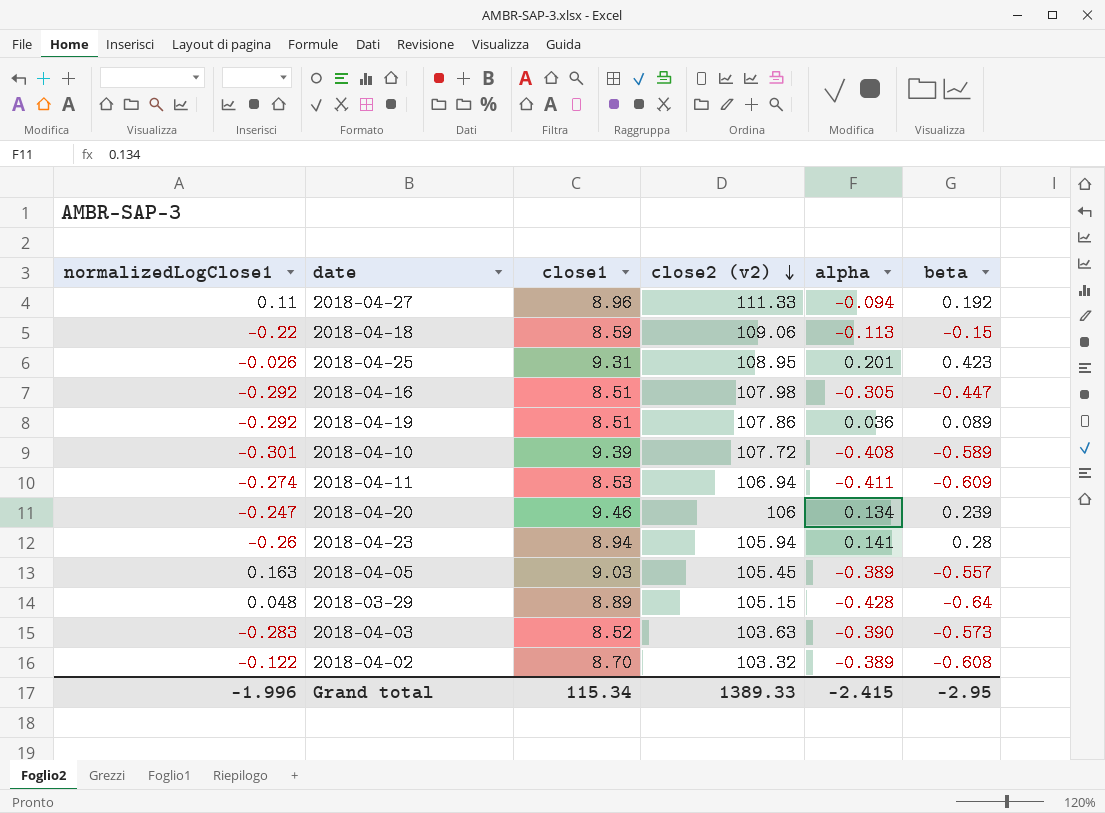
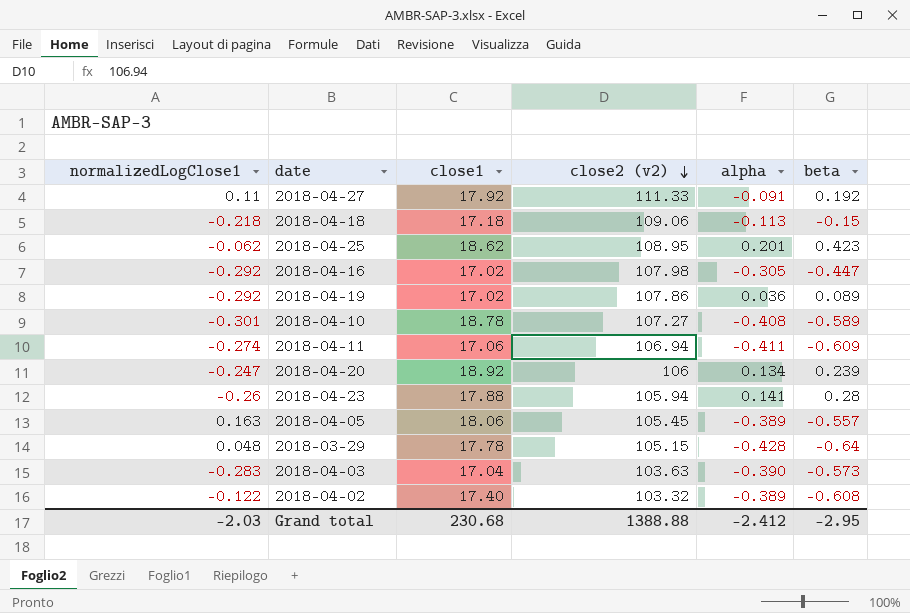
2018-04-27 | close1: 8.96 -> 17.92
2018-04-27 | alpha: -0.094 -> -0.091
2018-04-18 | normalizedLogClose1: -0.22 -> -0.218
2018-04-18 | close1: 8.59 -> 17.18
2018-04-25 | normalizedLogClose1: -0.026 -> -0.062
2018-04-25 | close1: 9.31 -> 18.62
2018-04-16 | close1: 8.51 -> 17.02
2018-04-19 | close1: 8.51 -> 17.02
2018-04-10 | close1: 9.39 -> 18.78
2018-04-10 | close2 (v2): 107.72 -> 107.27
2018-04-11 | close1: 8.53 -> 17.06
2018-04-20 | close1: 9.46 -> 18.92
2018-04-23 | close1: 8.94 -> 17.88
2018-04-05 | close1: 9.03 -> 18.06
2018-03-29 | close1: 8.89 -> 17.78
2018-04-03 | close1: 8.52 -> 17.04
2018-04-02 | close1: 8.70 -> 17.40
Grand total | normalizedLogClose1: -1.996 -> -2.03
Grand total | close1: 115.34 -> 230.68
Grand total | close2 (v2): 1389.33 -> 1388.88
Grand total | alpha: -2.415 -> -2.412

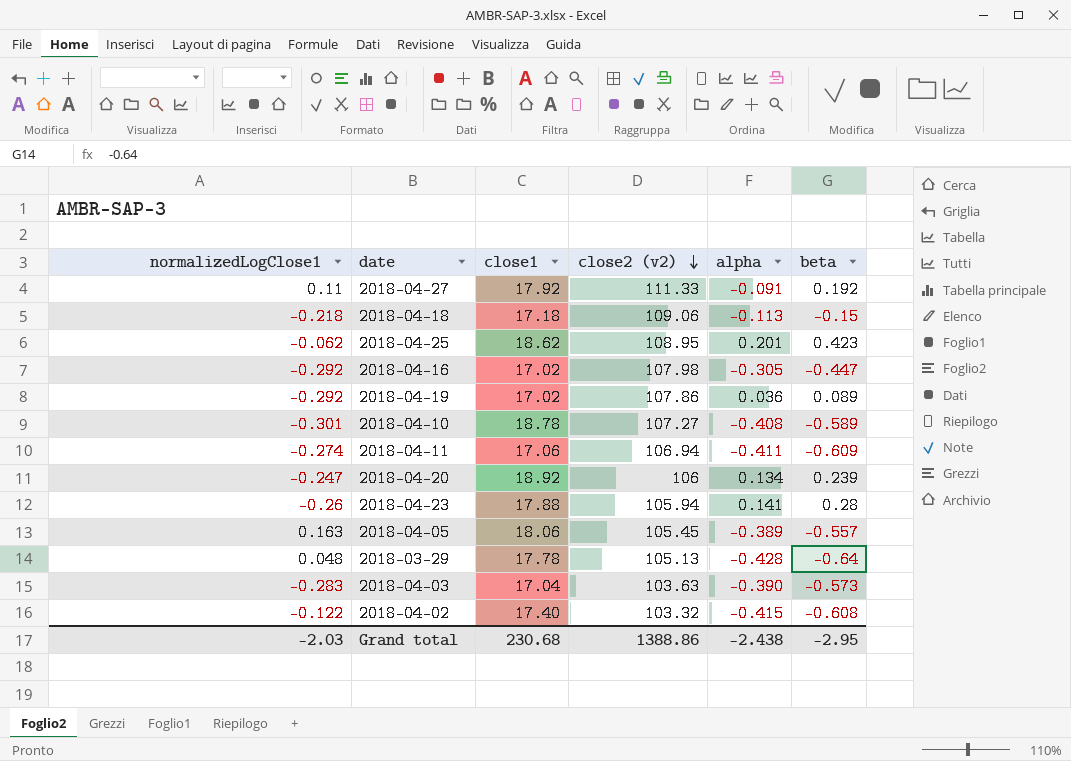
2018-03-29 | close2 (v2): 105.15 -> 105.13
2018-04-02 | alpha: -0.389 -> -0.415
Grand total | close2 (v2): 1388.88 -> 1388.86
Grand total | alpha: -2.412 -> -2.438

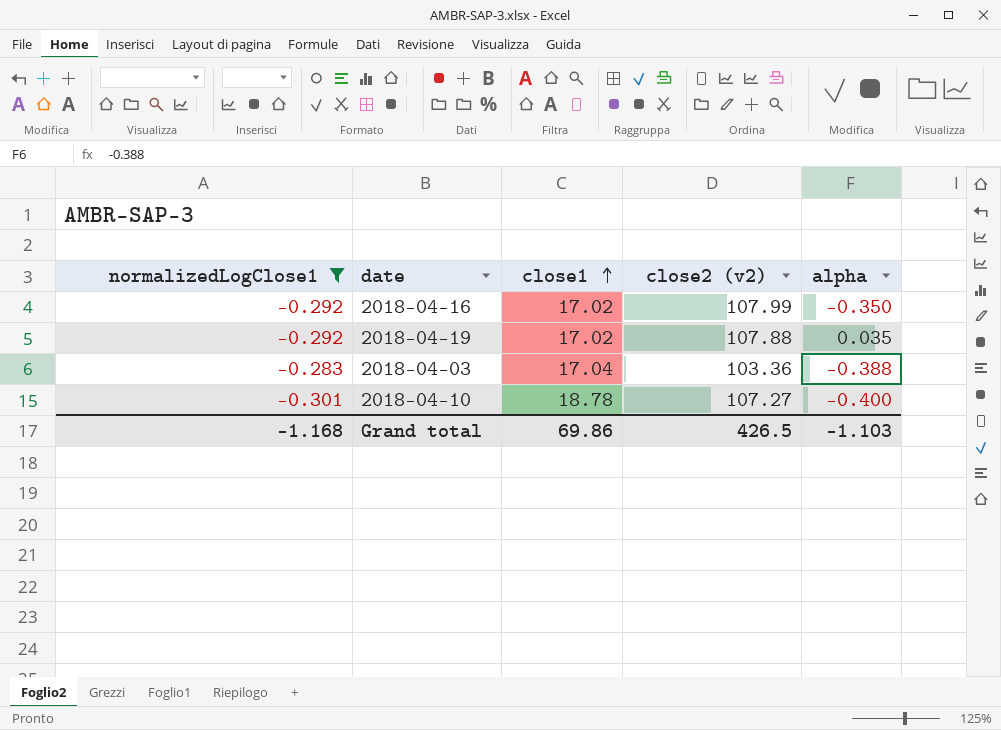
filter: none -> normalizedLogClose1 <= -0.283
row order: close2 (v2) descending -> close1 ascending
column beta | position: 6 -> none
2018-04-16 | close2 (v2): 107.98 -> 107.99
2018-04-16 | alpha: -0.305 -> -0.350
2018-04-19 | close2 (v2): 107.86 -> 107.88
2018-04-19 | alpha: 0.036 -> 0.035
2018-04-03 | close2 (v2): 103.63 -> 103.36
2018-04-03 | alpha: -0.390 -> -0.388
2018-04-10 | alpha: -0.408 -> -0.400
Grand total | normalizedLogClose1: -2.03 -> -1.168
Grand total | close1: 230.68 -> 69.86
Grand total | close2 (v2): 1388.86 -> 426.5
Grand total | alpha: -2.438 -> -1.103

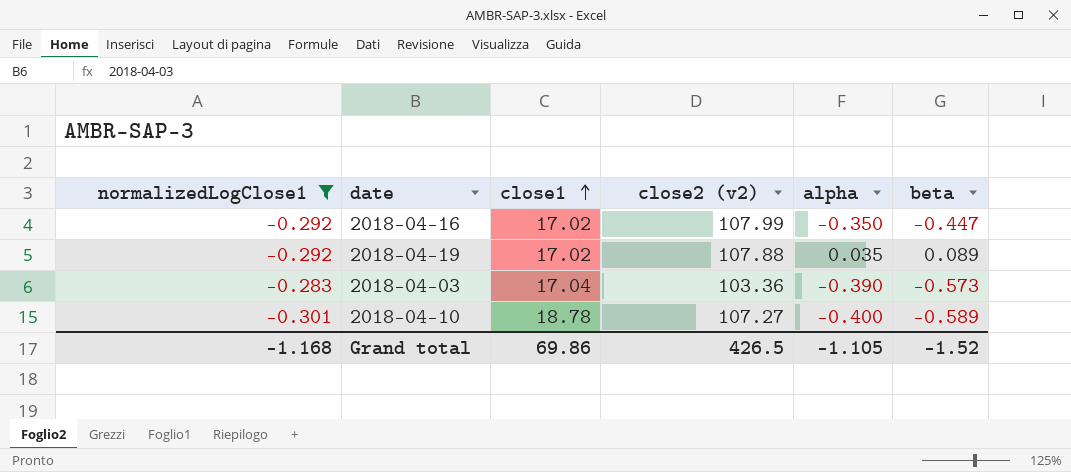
column beta | position: none -> 6
2018-04-03 | alpha: -0.388 -> -0.390
Grand total | alpha: -1.103 -> -1.105

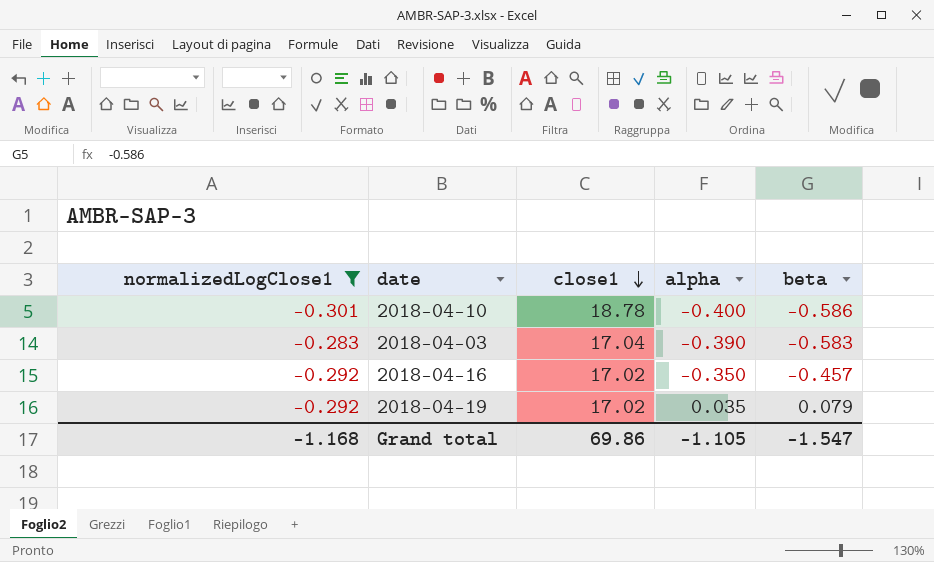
row order: close1 ascending -> close1 descending
column close2 (v2) | position: 4 -> none
2018-04-10 | beta: -0.589 -> -0.586
2018-04-03 | beta: -0.573 -> -0.583
2018-04-16 | beta: -0.447 -> -0.457
2018-04-19 | beta: 0.089 -> 0.079
Grand total | beta: -1.52 -> -1.547

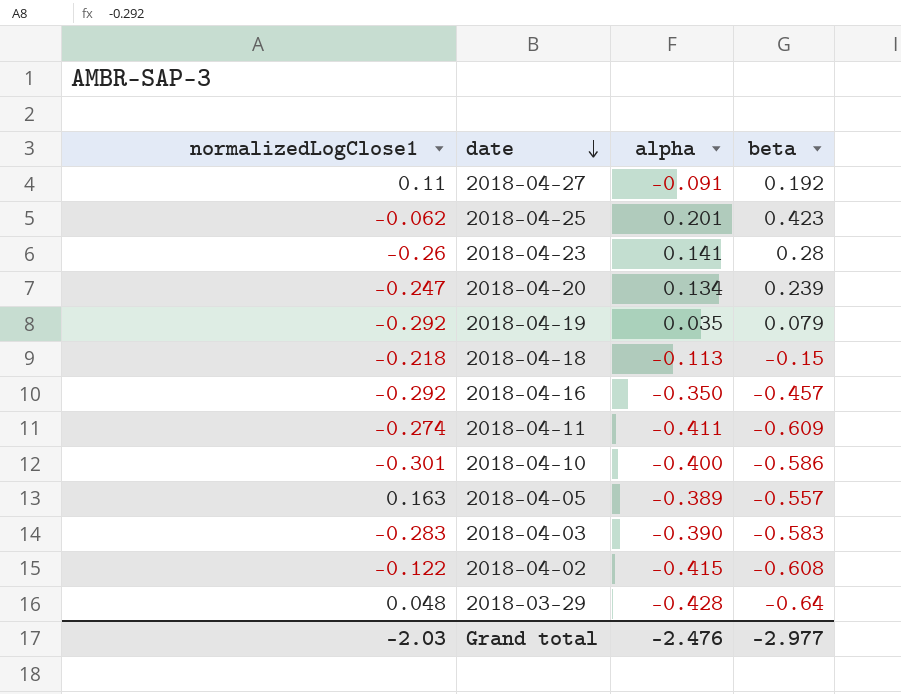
filter: normalizedLogClose1 <= -0.283 -> none
row order: close1 descending -> date descending
column close1 | position: 3 -> none
Grand total | normalizedLogClose1: -1.168 -> -2.03
Grand total | alpha: -1.105 -> -2.476
Grand total | beta: -1.547 -> -2.977

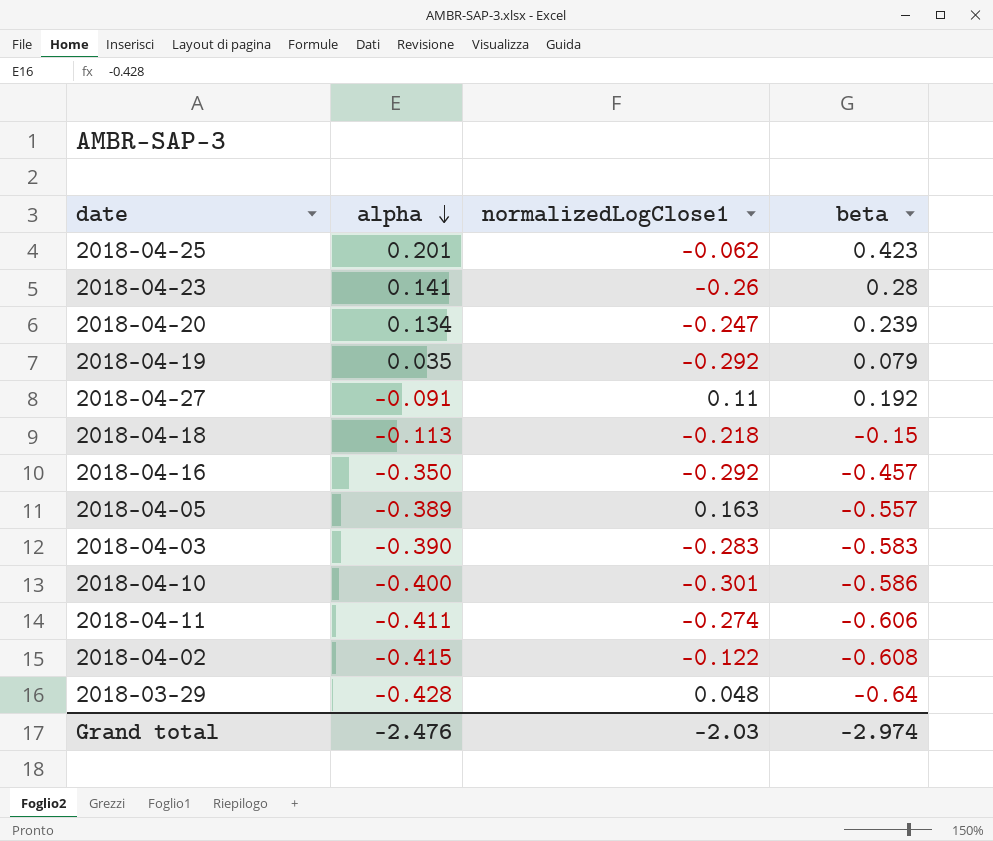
row order: date descending -> alpha descending
column normalizedLogClose1 | position: 1 -> 3
2018-04-11 | beta: -0.609 -> -0.606
Grand total | beta: -2.977 -> -2.974

